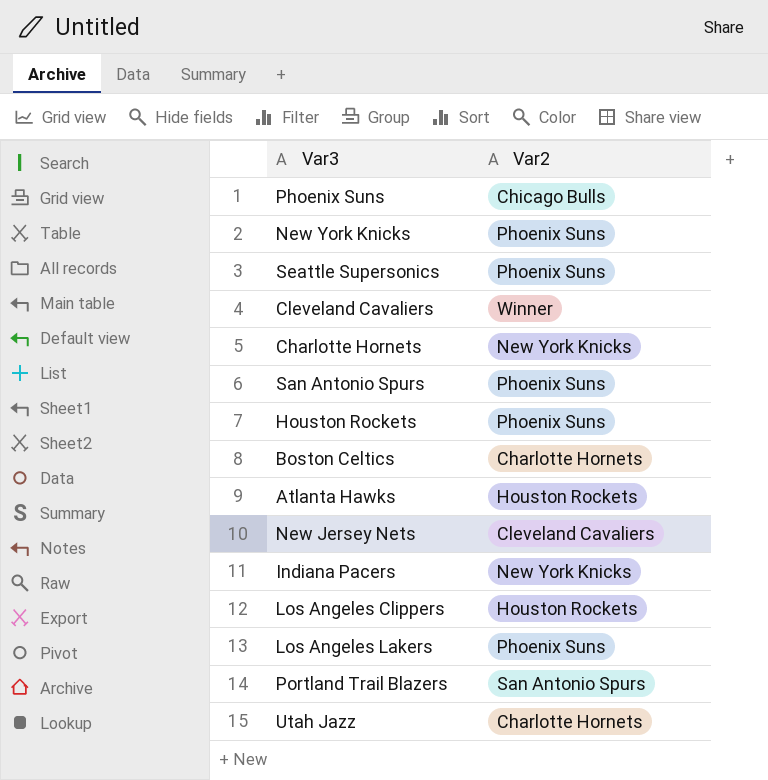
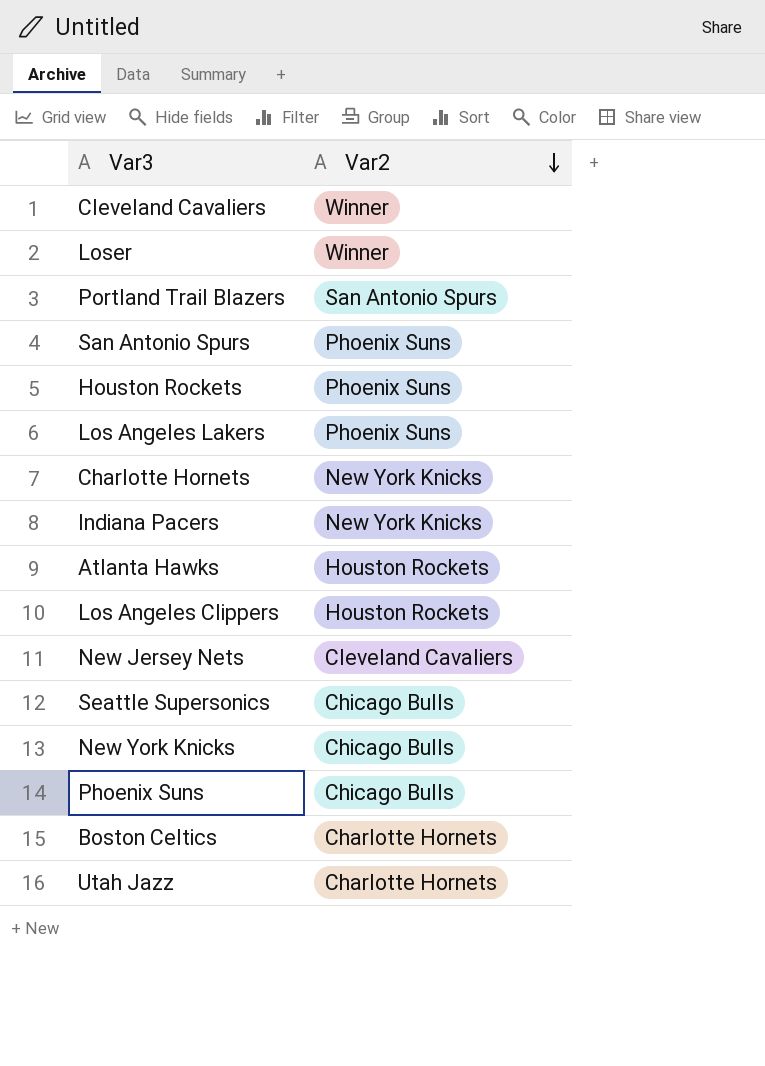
row order: none -> Var2 descending
row Loser: none -> Winner
Seattle Supersonics | Var2: Phoenix Suns -> Chicago Bulls
New York Knicks | Var2: Phoenix Suns -> Chicago Bulls

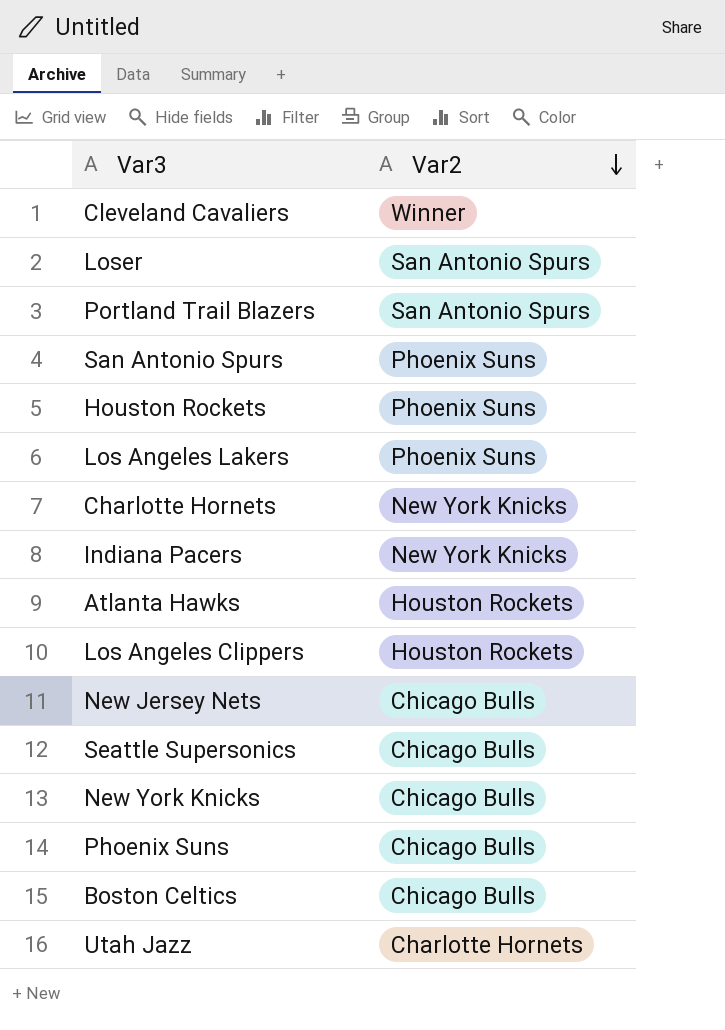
Loser | Var2: Winner -> San Antonio Spurs
New Jersey Nets | Var2: Cleveland Cavaliers -> Chicago Bulls
Boston Celtics | Var2: Charlotte Hornets -> Chicago Bulls

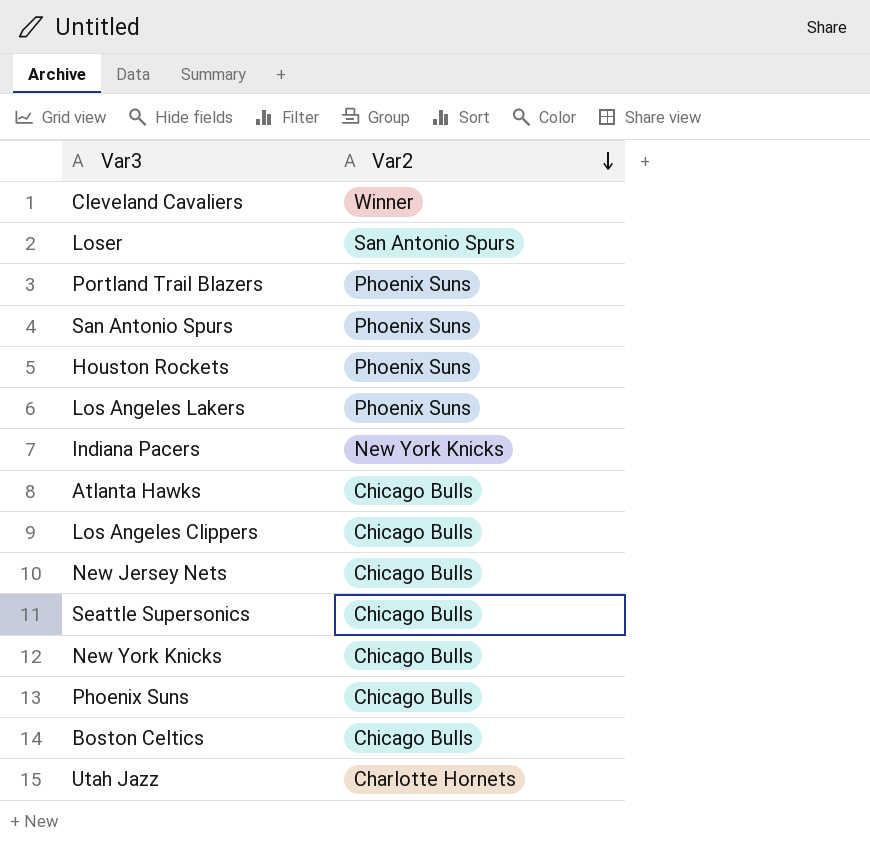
row Charlotte Hornets: New York Knicks -> none
Portland Trail Blazers | Var2: San Antonio Spurs -> Phoenix Suns
Atlanta Hawks | Var2: Houston Rockets -> Chicago Bulls
Los Angeles Clippers | Var2: Houston Rockets -> Chicago Bulls

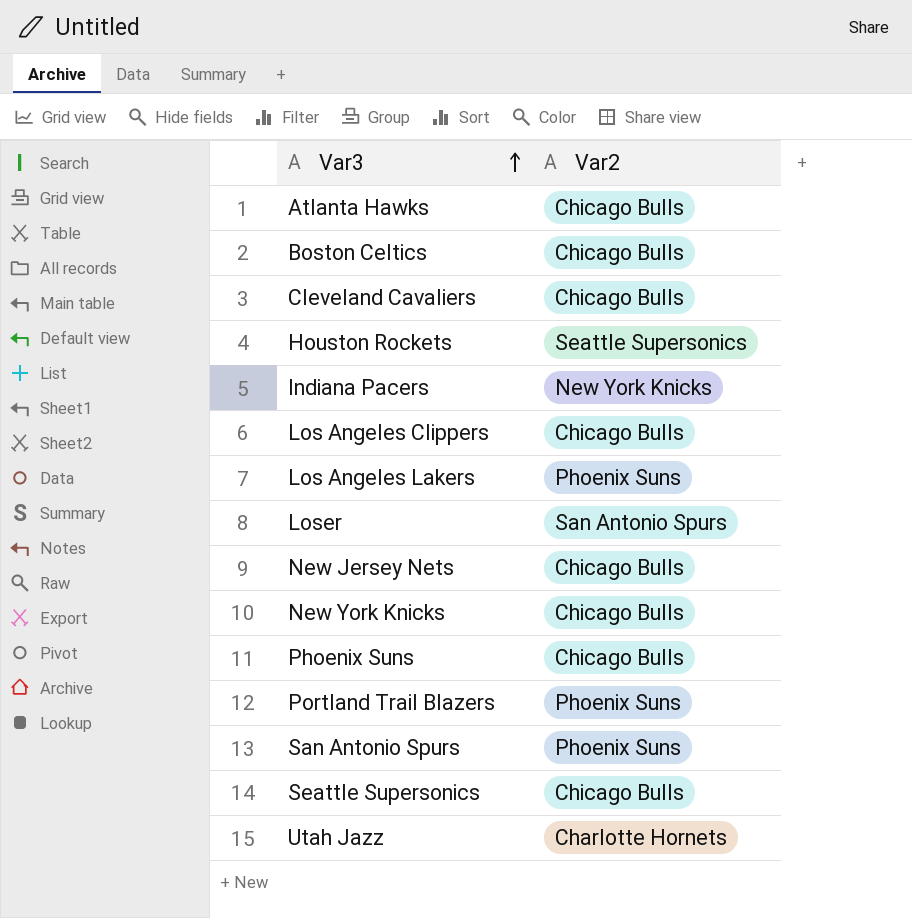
row order: Var2 descending -> Var3 ascending
Cleveland Cavaliers | Var2: Winner -> Chicago Bulls
Houston Rockets | Var2: Phoenix Suns -> Seattle Supersonics

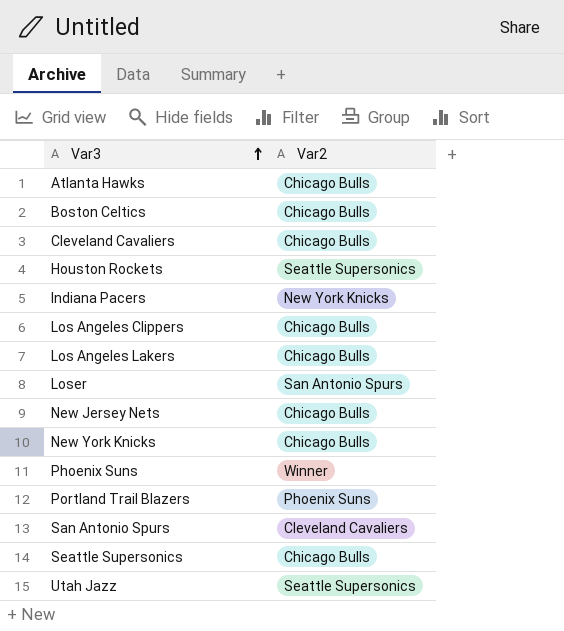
Los Angeles Lakers | Var2: Phoenix Suns -> Chicago Bulls
Phoenix Suns | Var2: Chicago Bulls -> Winner
San Antonio Spurs | Var2: Phoenix Suns -> Cleveland Cavaliers
Utah Jazz | Var2: Charlotte Hornets -> Seattle Supersonics

